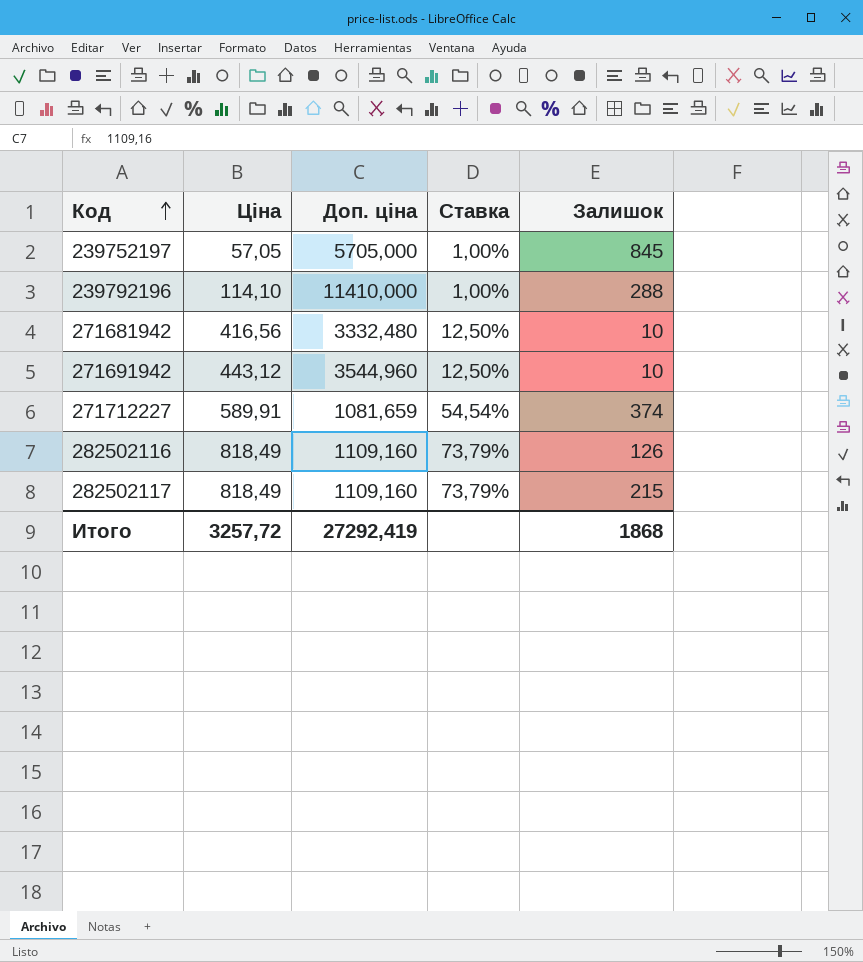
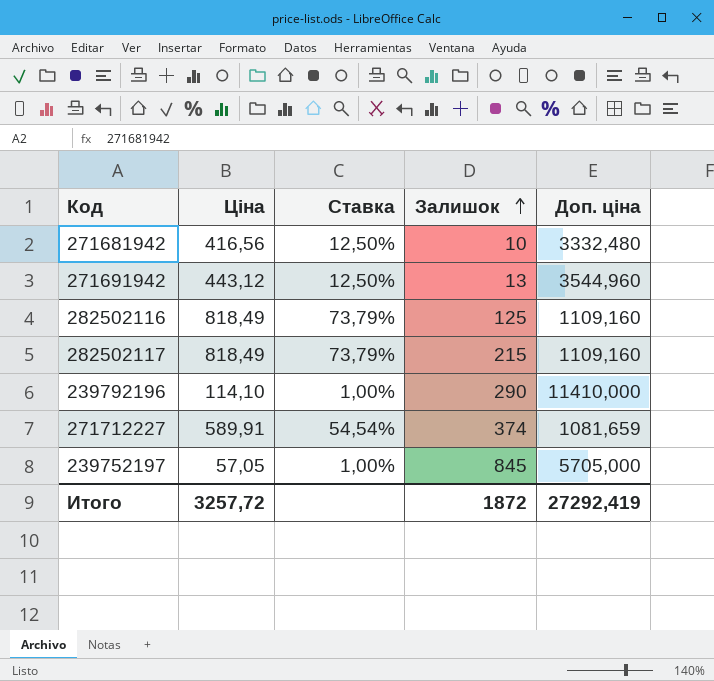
row order: Код ascending -> Залишок ascending
column Доп. ціна | position: 3 -> 5
271691942 | Залишок: 10 -> 13
282502116 | Залишок: 126 -> 125
239792196 | Залишок: 288 -> 290
Итого | Залишок: 1868 -> 1872

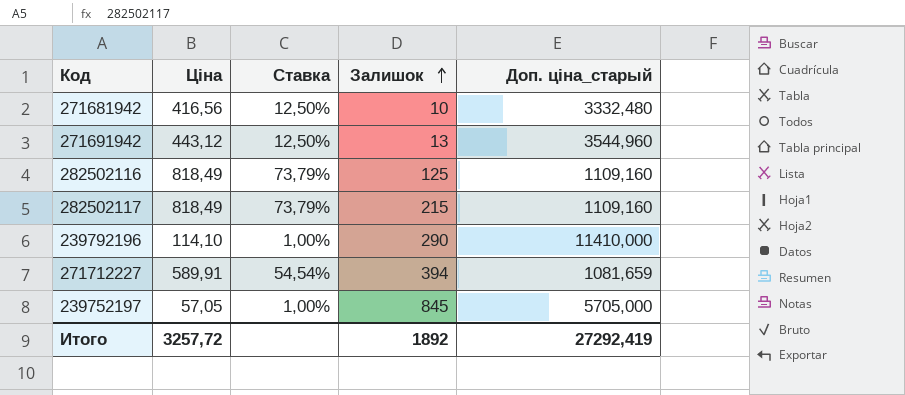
column name: Доп. ціна -> Доп. ціна_старый
271712227 | Залишок: 374 -> 394
Итого | Залишок: 1872 -> 1892

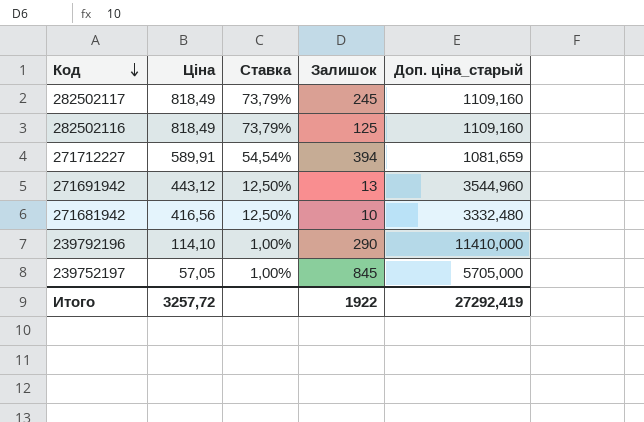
row order: Залишок ascending -> Код descending
282502117 | Залишок: 215 -> 245
Итого | Залишок: 1892 -> 1922

